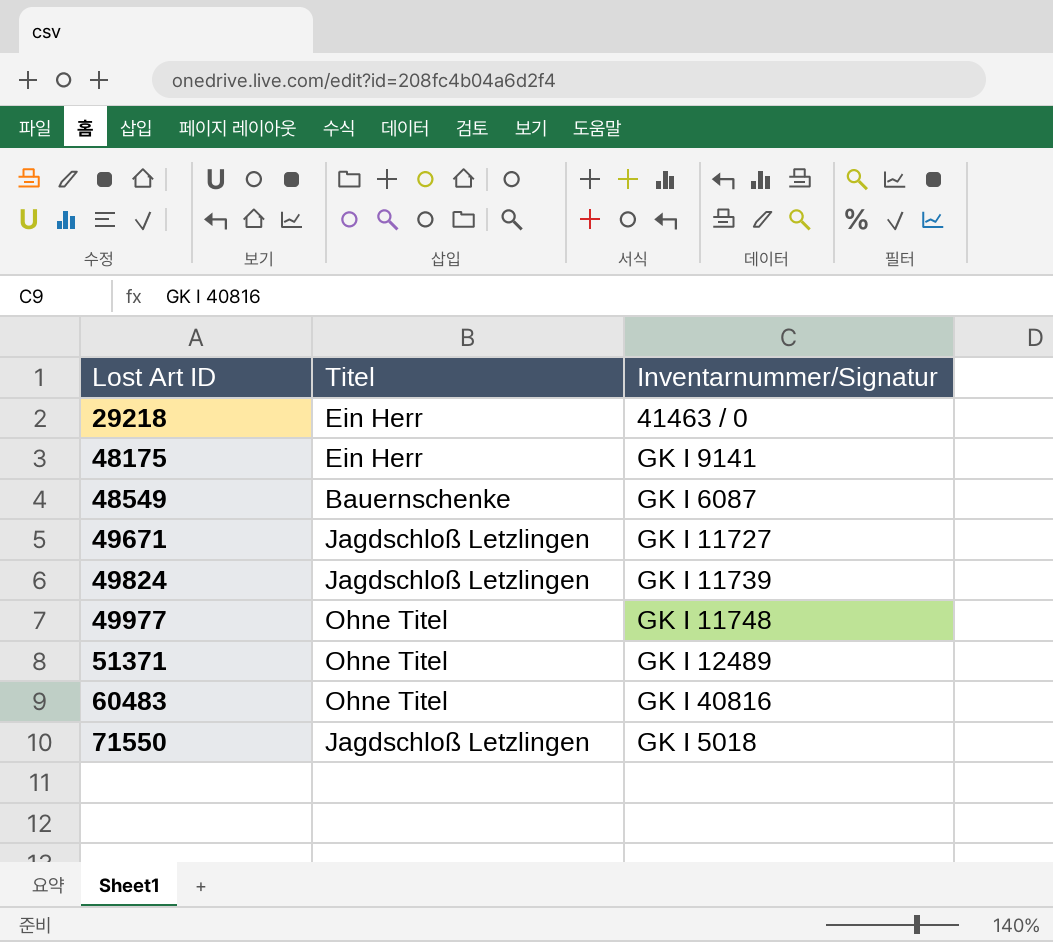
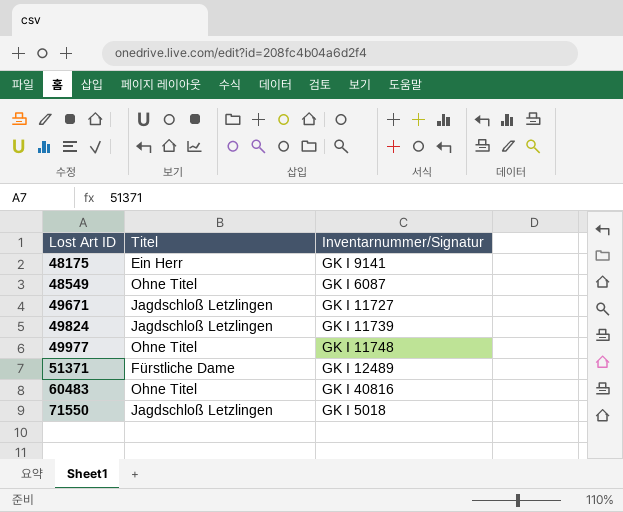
row 29218: Ein Herr | 41463 / 0 -> none
48549 | Titel: Bauernschenke -> Ohne Titel
51371 | Titel: Ohne Titel -> Fürstliche Dame

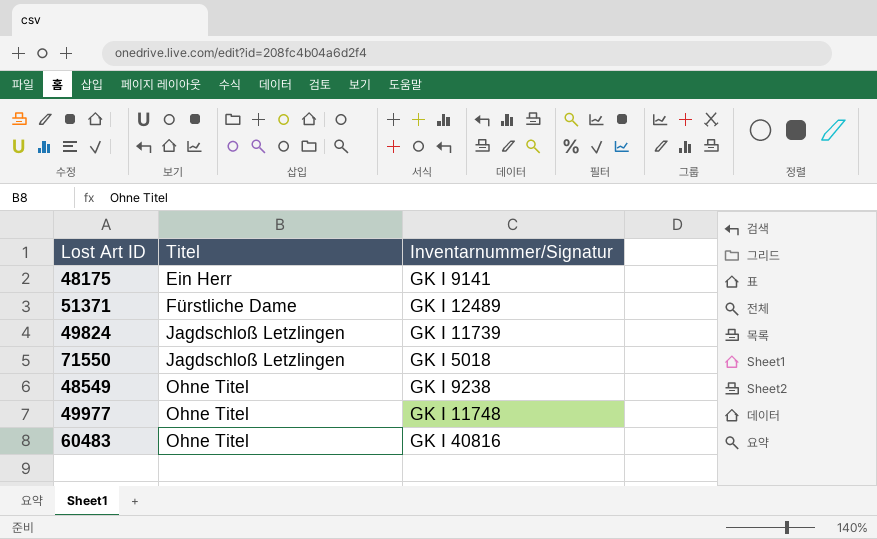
row order: Lost Art ID ascending -> Titel ascending
row 49671: Jagdschloß Letzlingen | GK I 11727 -> none
48549 | Inventarnummer/Signatur: GK I 6087 -> GK I 9238

